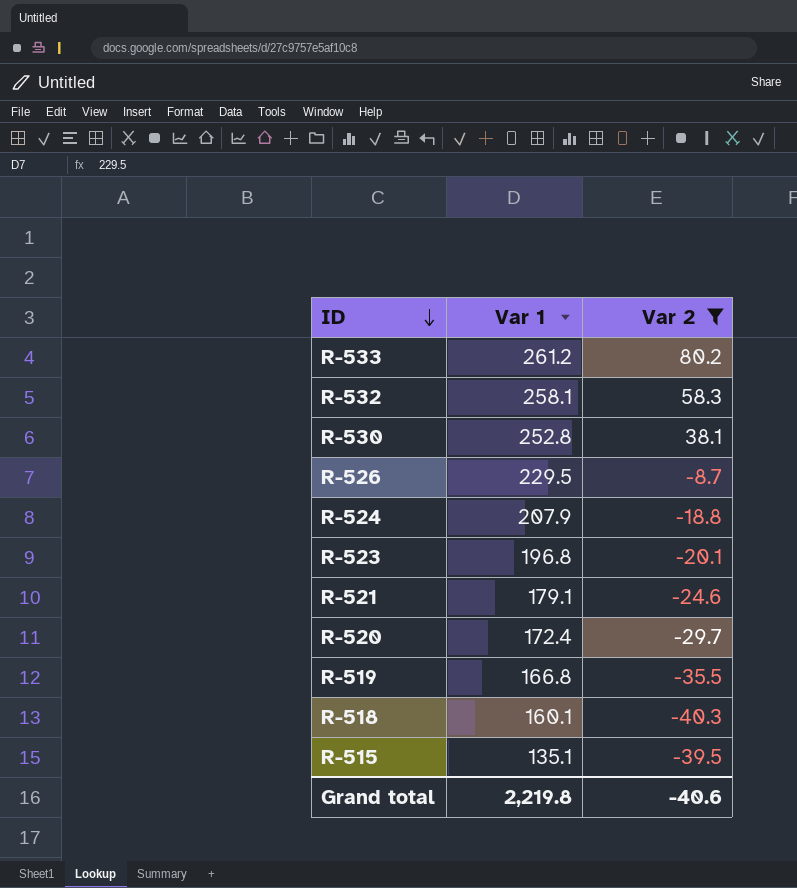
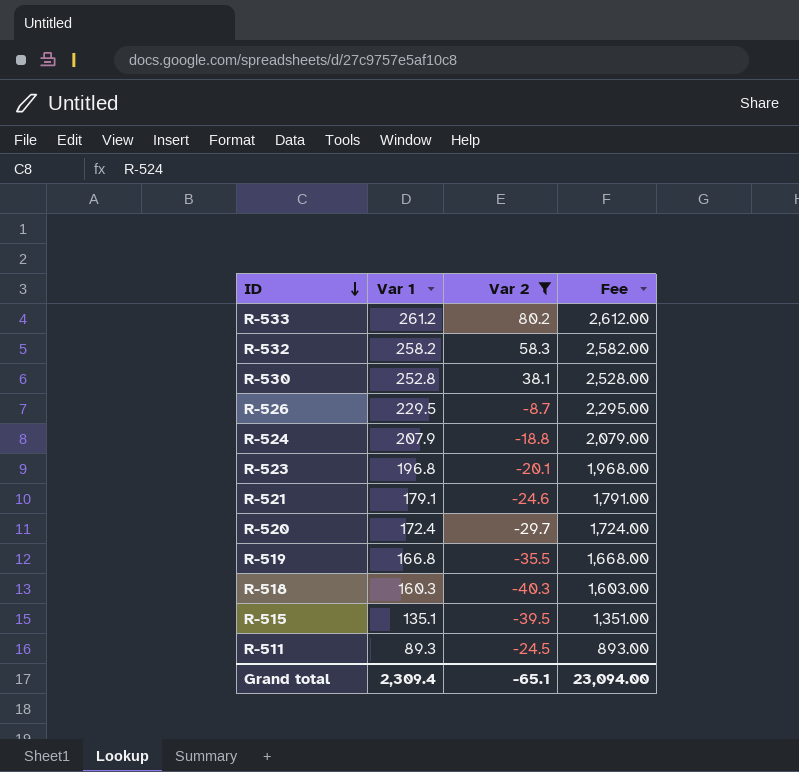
column Fee | formula: none -> [Var 1] * 10
R-532 | Var 1: 258.1 -> 258.2
R-518 | Var 1: 160.1 -> 160.3
row R-511: none -> 89.3 | -24.5 | 893.00
Grand total | Var 1: 2,219.8 -> 2,309.4
Grand total | Var 2: -40.6 -> -65.1

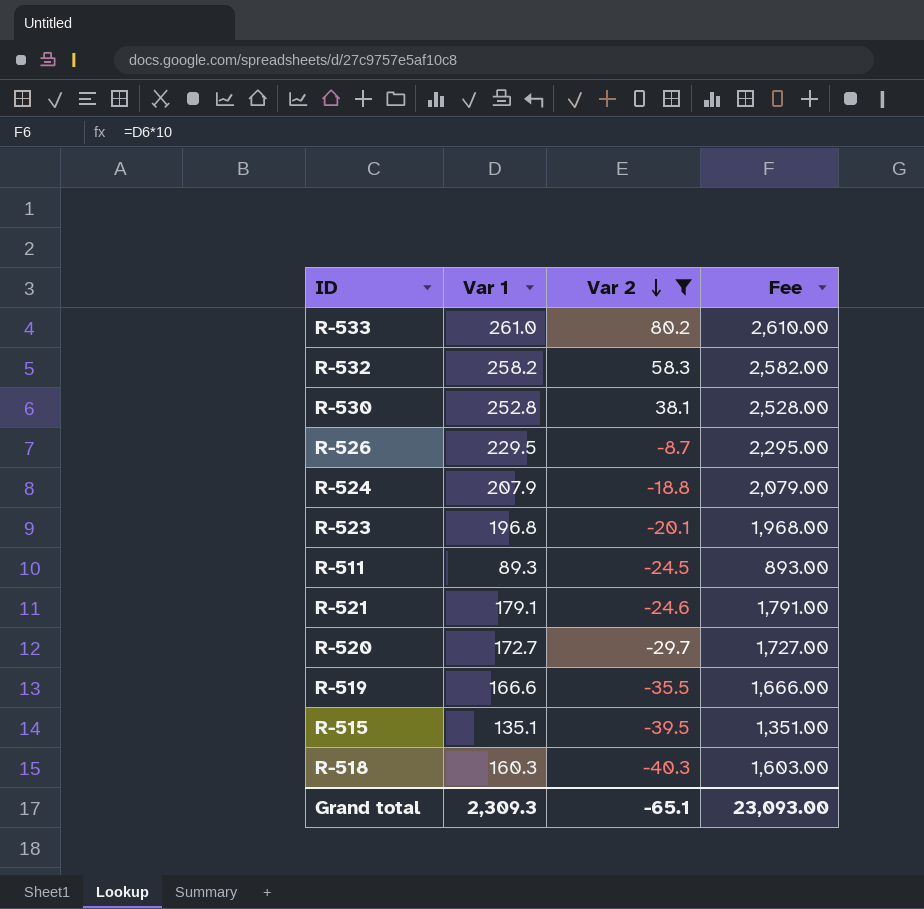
row order: ID descending -> Var 2 descending
R-533 | Var 1: 261.2 -> 261.0
R-533 | Fee: 2,612.00 -> 2,610.00
R-520 | Var 1: 172.4 -> 172.7
R-520 | Fee: 1,724.00 -> 1,727.00
R-519 | Var 1: 166.8 -> 166.6
R-519 | Fee: 1,668.00 -> 1,666.00
Grand total | Var 1: 2,309.4 -> 2,309.3
Grand total | Fee: 23,094.00 -> 23,093.00

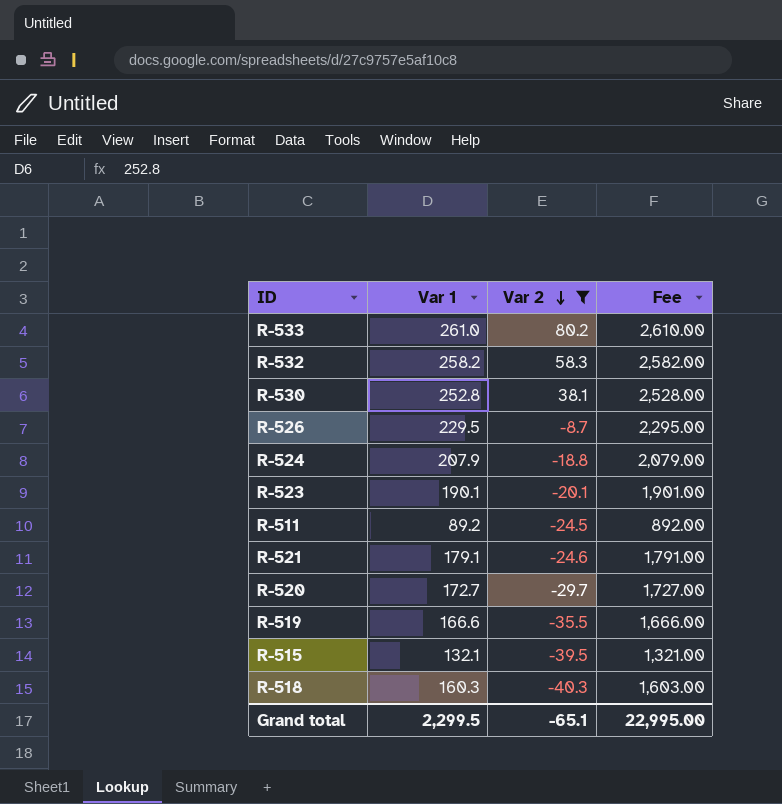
R-523 | Var 1: 196.8 -> 190.1
R-523 | Fee: 1,968.00 -> 1,901.00
R-511 | Var 1: 89.3 -> 89.2
R-511 | Fee: 893.00 -> 892.00
R-515 | Var 1: 135.1 -> 132.1
R-515 | Fee: 1,351.00 -> 1,321.00
Grand total | Var 1: 2,309.3 -> 2,299.5
Grand total | Fee: 23,093.00 -> 22,995.00

